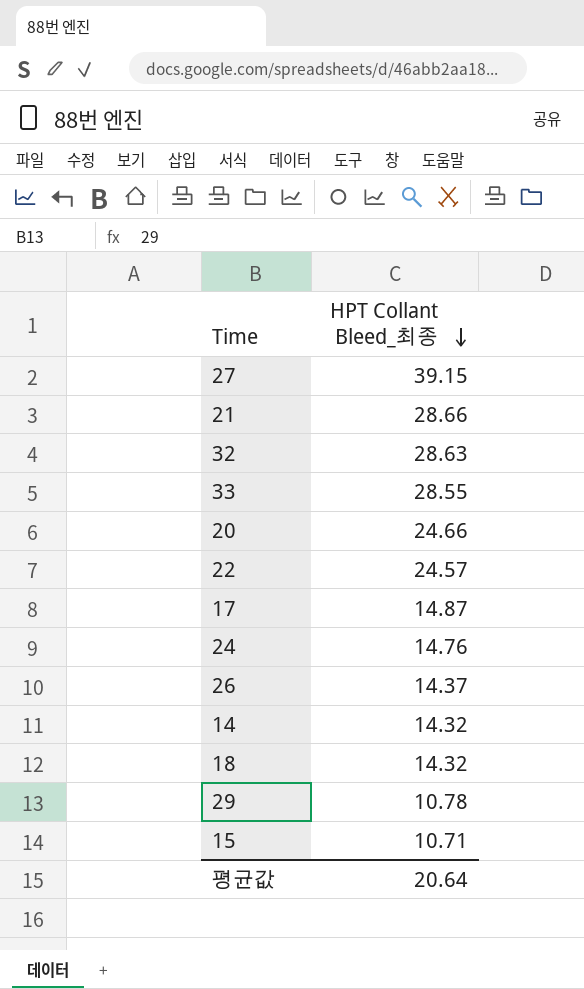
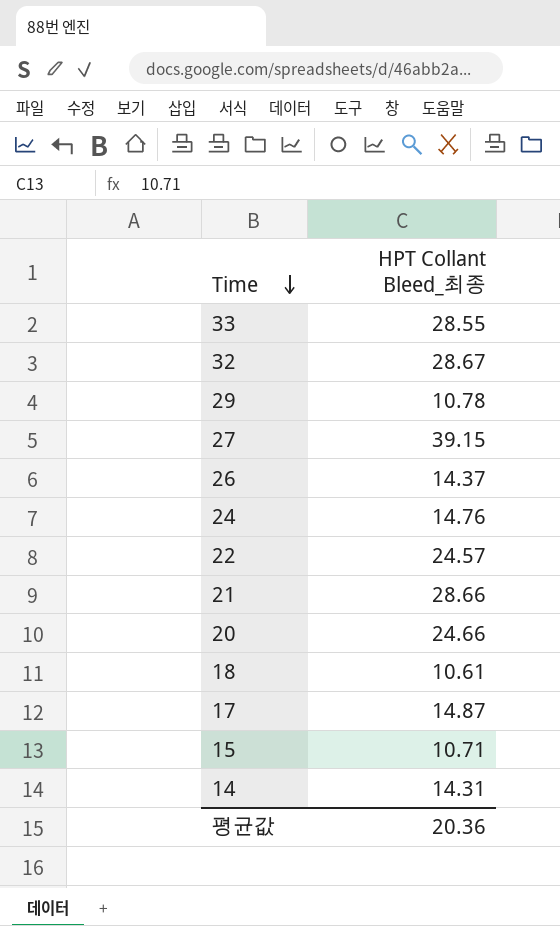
row order: HPT Collant Bleed_최종 descending -> Time descending
32 | HPT Collant Bleed_최종: 28.63 -> 28.67
18 | HPT Collant Bleed_최종: 14.32 -> 10.61
14 | HPT Collant Bleed_최종: 14.32 -> 14.31
평균값 | HPT Collant Bleed_최종: 20.64 -> 20.36

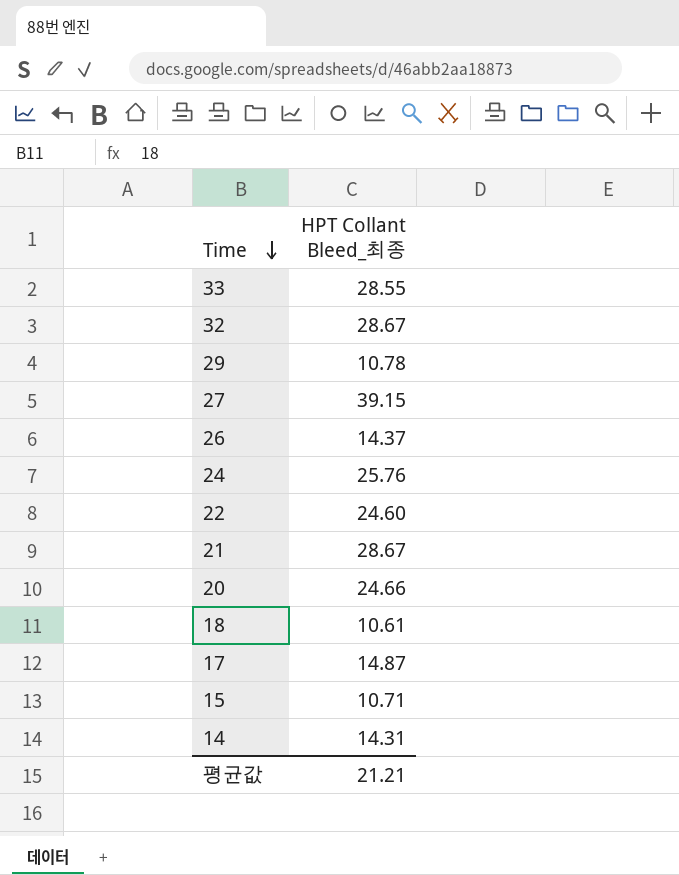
24 | HPT Collant Bleed_최종: 14.76 -> 25.76
22 | HPT Collant Bleed_최종: 24.57 -> 24.60
21 | HPT Collant Bleed_최종: 28.66 -> 28.67
평균값 | HPT Collant Bleed_최종: 20.36 -> 21.21

